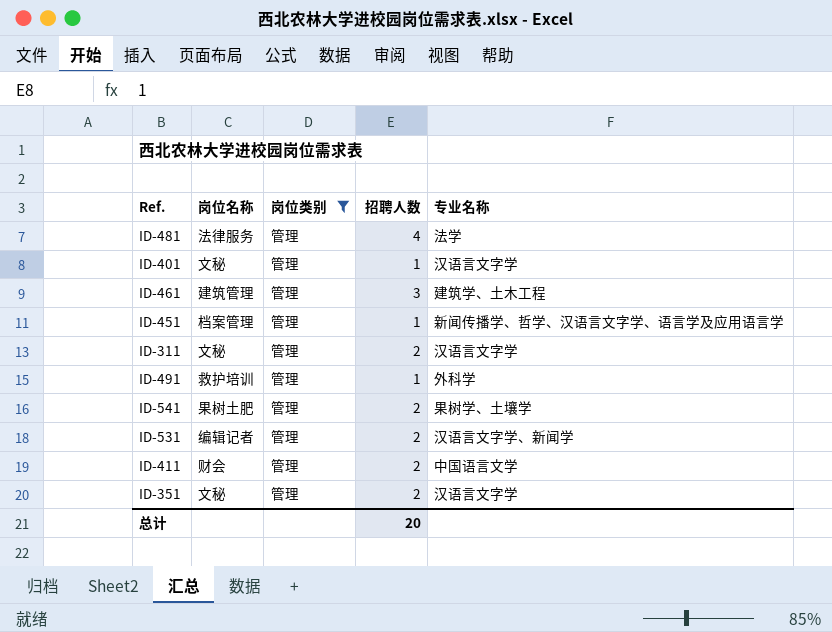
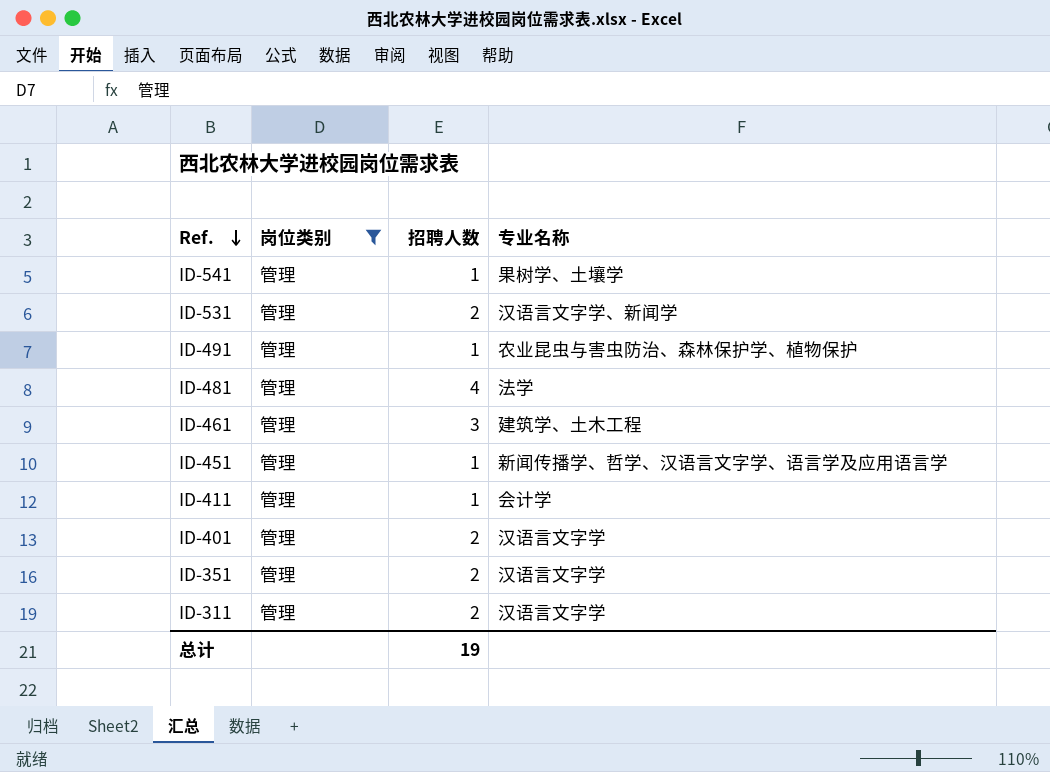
row order: none -> Ref. descending
column 岗位名称 | position: 2 -> none
ID-541 | 招聘人数: 2 -> 1
ID-491 | 专业名称: 外科学 -> 农业昆虫与害虫防治、森林保护学、植物保护
ID-411 | 招聘人数: 2 -> 1
ID-411 | 专业名称: 中国语言文学 -> 会计学
ID-401 | 招聘人数: 1 -> 2
总计 | 招聘人数: 20 -> 19

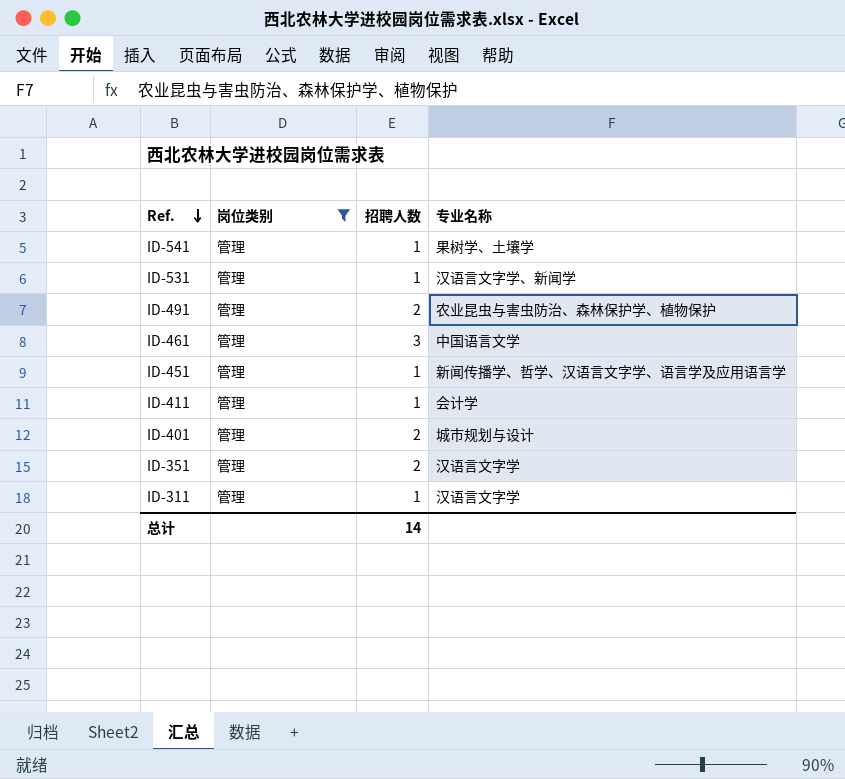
row ID-481: 管理 | 4 | 法学 -> none
ID-531 | 招聘人数: 2 -> 1
ID-491 | 招聘人数: 1 -> 2
ID-461 | 专业名称: 建筑学、土木工程 -> 中国语言文学
ID-401 | 专业名称: 汉语言文字学 -> 城市规划与设计
ID-311 | 招聘人数: 2 -> 1
总计 | 招聘人数: 19 -> 14

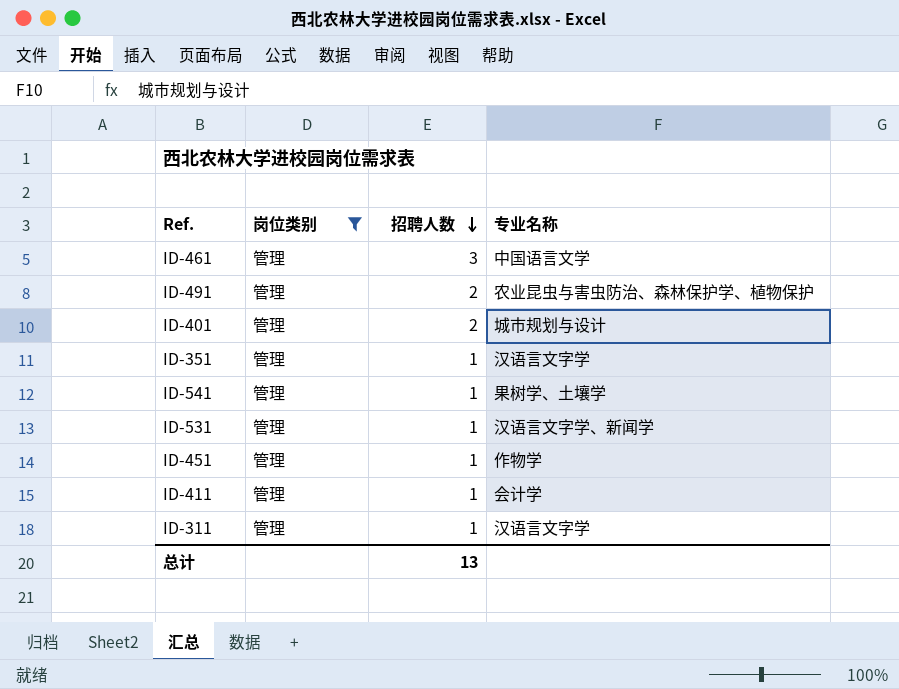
row order: Ref. descending -> 招聘人数 descending
ID-351 | 招聘人数: 2 -> 1
ID-451 | 专业名称: 新闻传播学、哲学、汉语言文字学、语言学及应用语言学 -> 作物学
总计 | 招聘人数: 14 -> 13

